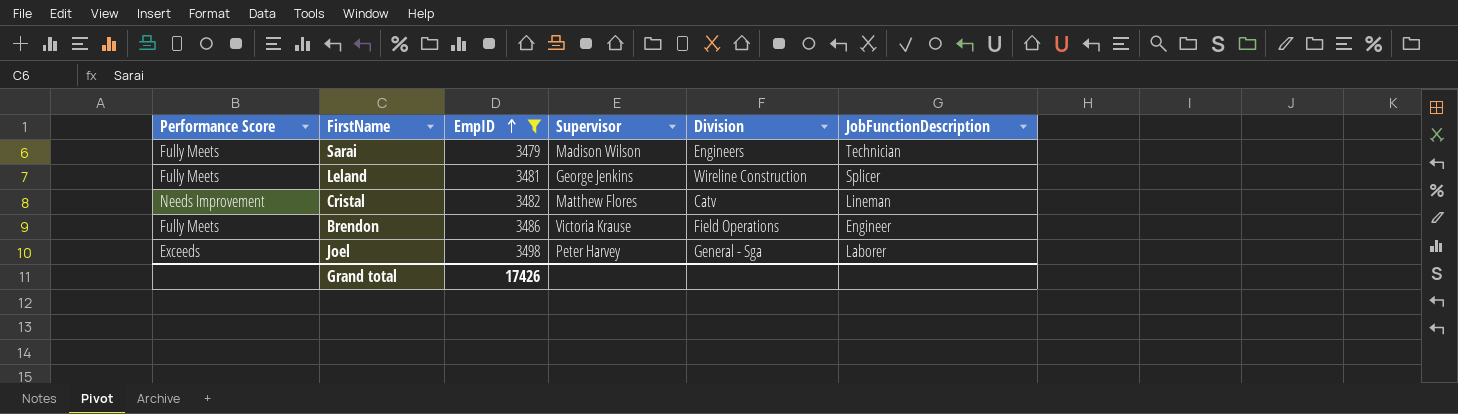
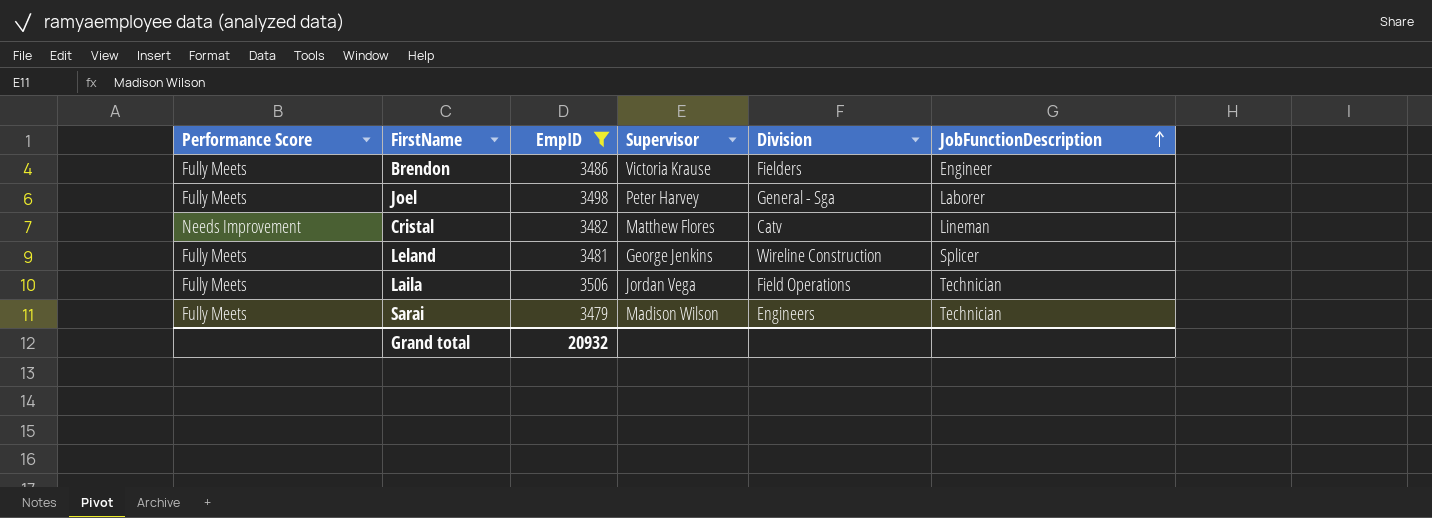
row order: EmpID ascending -> JobFunctionDescription ascending
Brendon | Division: Field Operations -> Fielders
Joel | Performance Score: Exceeds -> Fully Meets
row Laila: none -> Fully Meets | 3506 | Jordan Vega | Field Operations | Technician
Grand total | EmpID: 17426 -> 20932

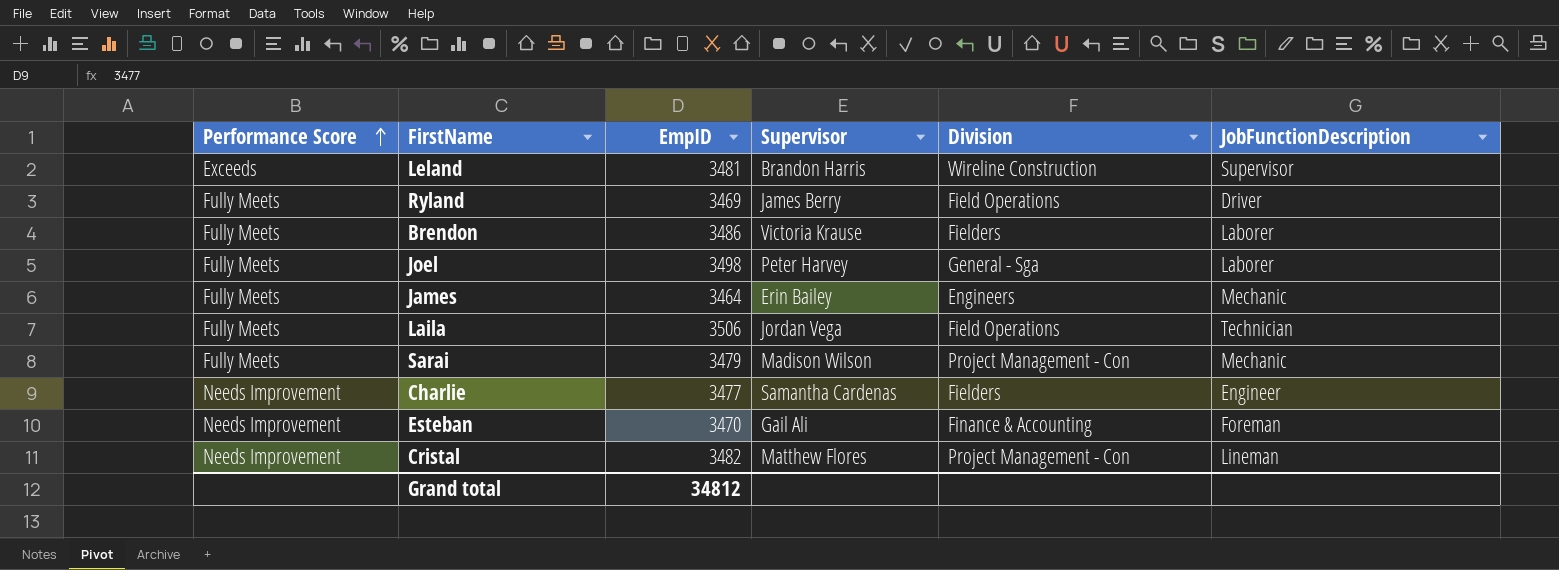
filter: EmpID >= 3479 -> none
row order: JobFunctionDescription ascending -> Performance Score ascending
Leland | Performance Score: Fully Meets -> Exceeds
Leland | Supervisor: George Jenkins -> Brandon Harris
Leland | JobFunctionDescription: Splicer -> Supervisor
Brendon | JobFunctionDescription: Engineer -> Laborer
Sarai | Division: Engineers -> Project Management - Con
Sarai | JobFunctionDescription: Technician -> Mechanic
Cristal | Division: Catv -> Project Management - Con
Grand total | EmpID: 20932 -> 34812

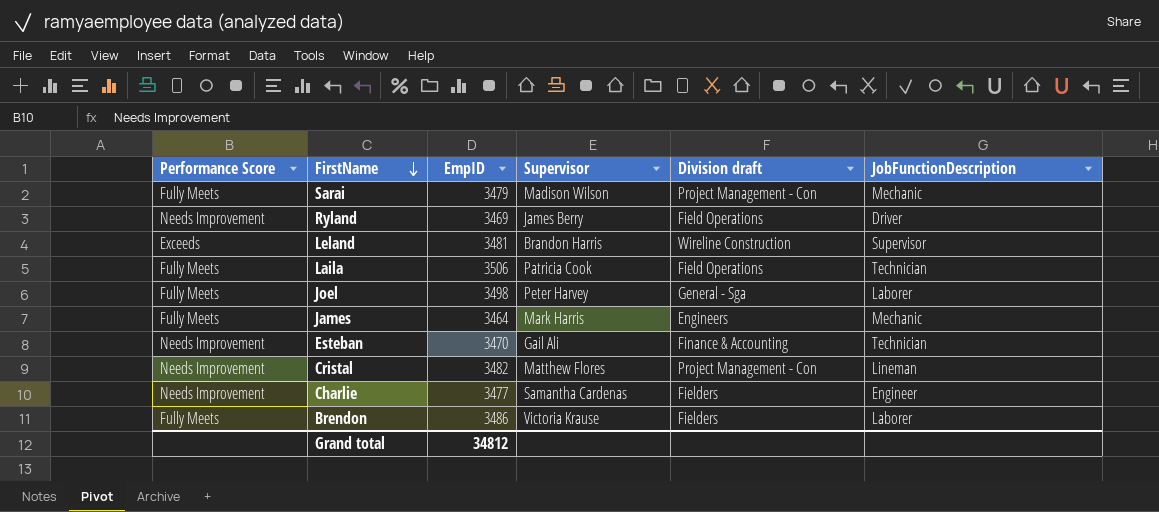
row order: Performance Score ascending -> FirstName descending
column name: Division -> Division draft
Ryland | Performance Score: Fully Meets -> Needs Improvement
Laila | Supervisor: Jordan Vega -> Patricia Cook
James | Supervisor: Erin Bailey -> Mark Harris
Esteban | JobFunctionDescription: Foreman -> Technician

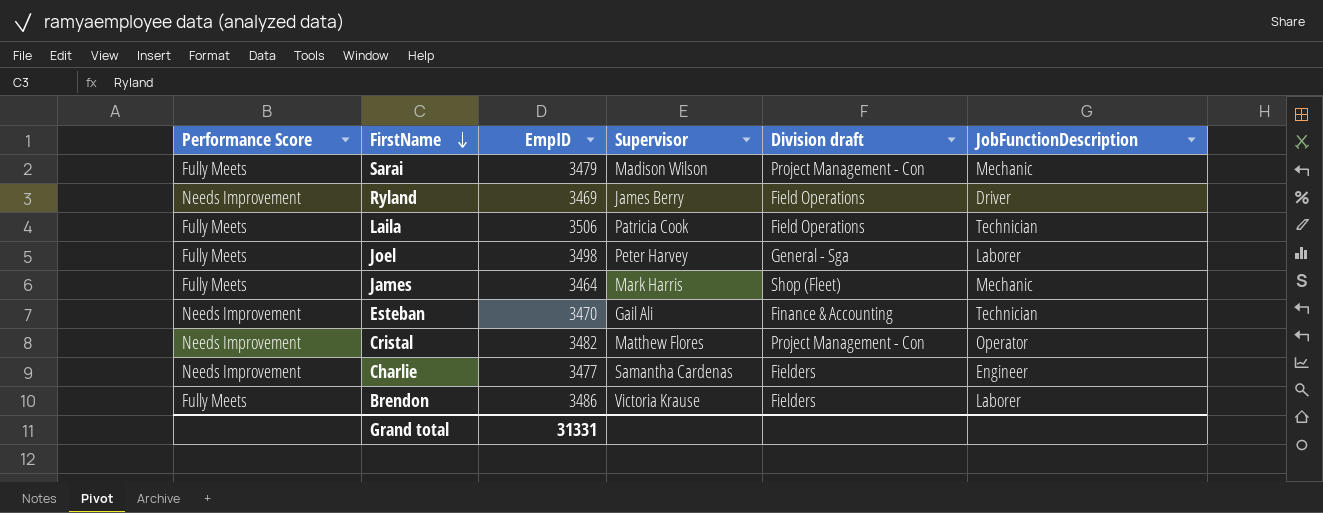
row Leland: Exceeds | 3481 | Brandon Harris | Wireline Construction | Supervisor -> none
James | Division draft: Engineers -> Shop (Fleet)
Cristal | JobFunctionDescription: Lineman -> Operator
Grand total | EmpID: 34812 -> 31331

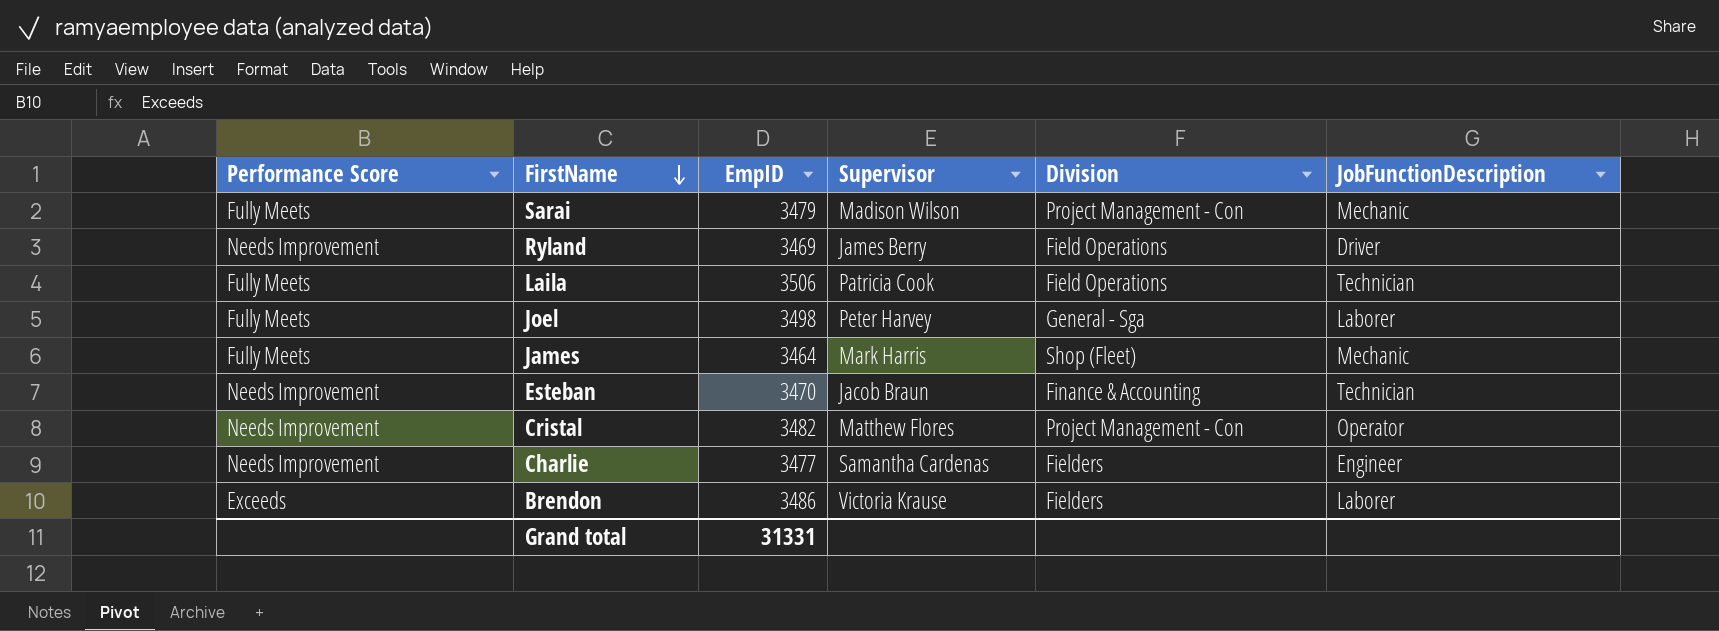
column name: Division draft -> Division
Esteban | Supervisor: Gail Ali -> Jacob Braun
Brendon | Performance Score: Fully Meets -> Exceeds

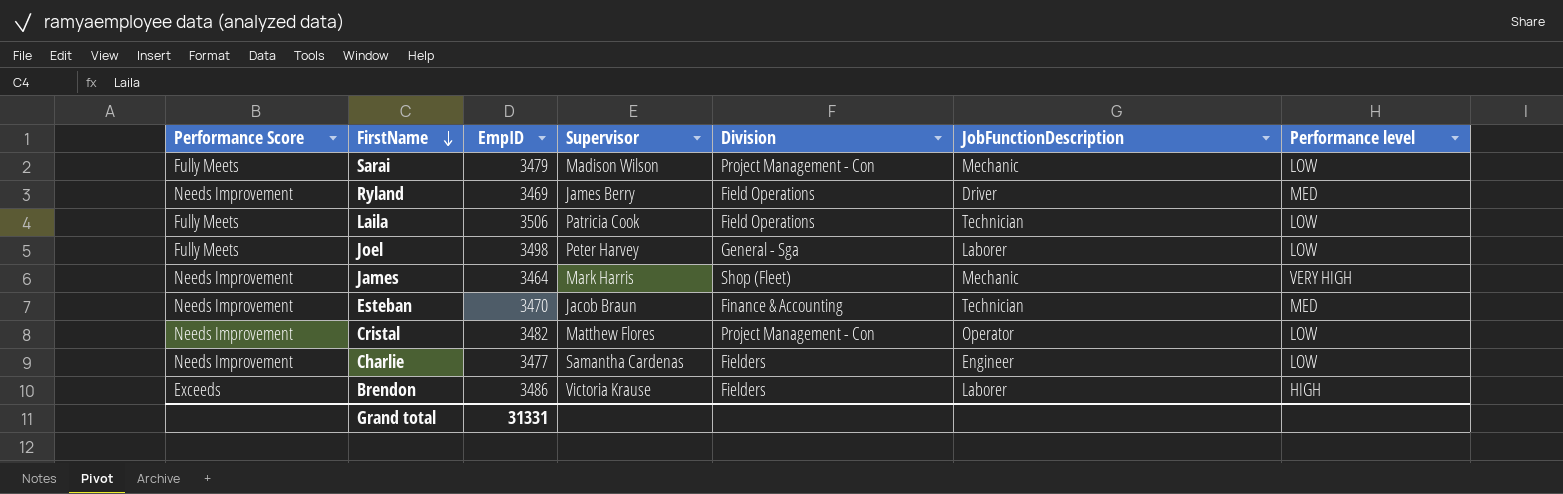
column Performance level | position: none -> 7
James | Performance Score: Fully Meets -> Needs Improvement

